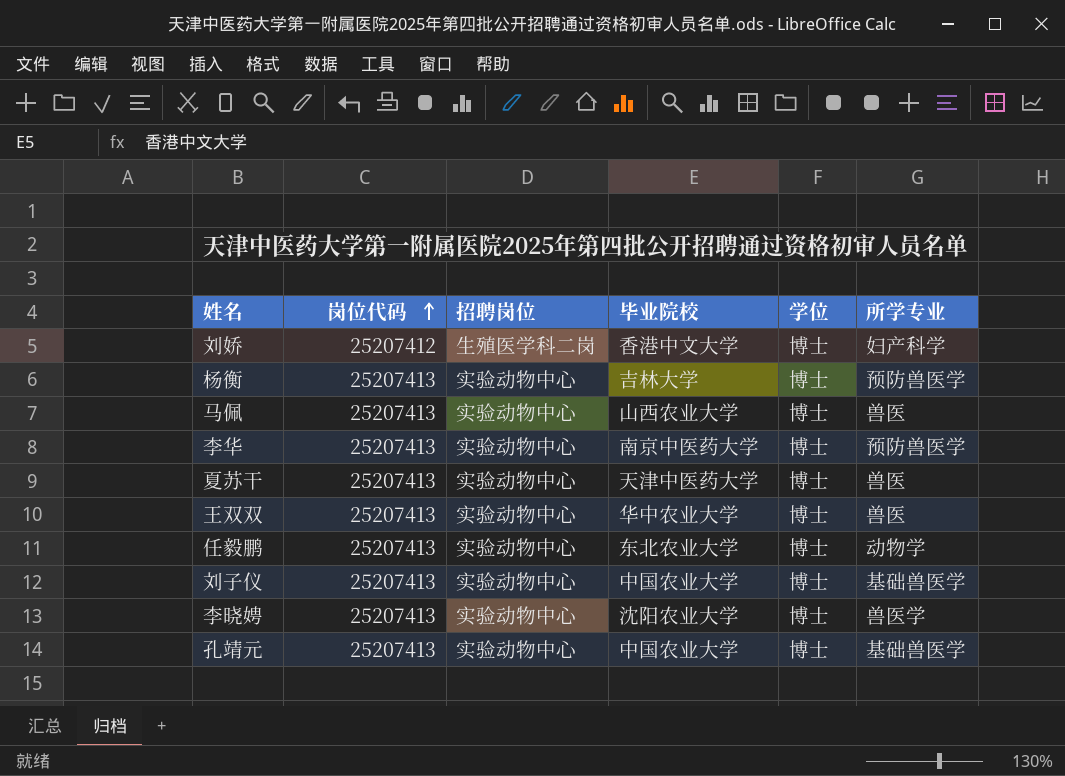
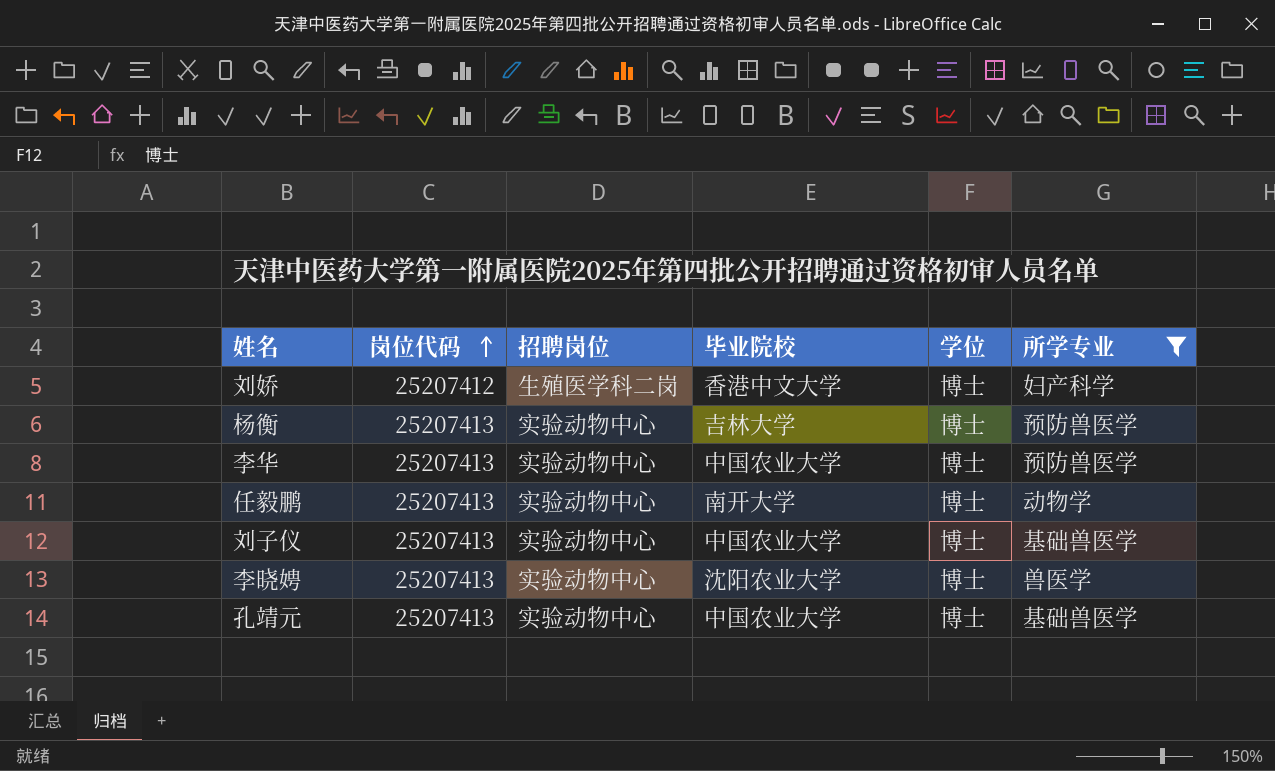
filter: none -> 所学专业 != 兽医
李华 | 毕业院校: 南京中医药大学 -> 中国农业大学
任毅鹏 | 毕业院校: 东北农业大学 -> 南开大学

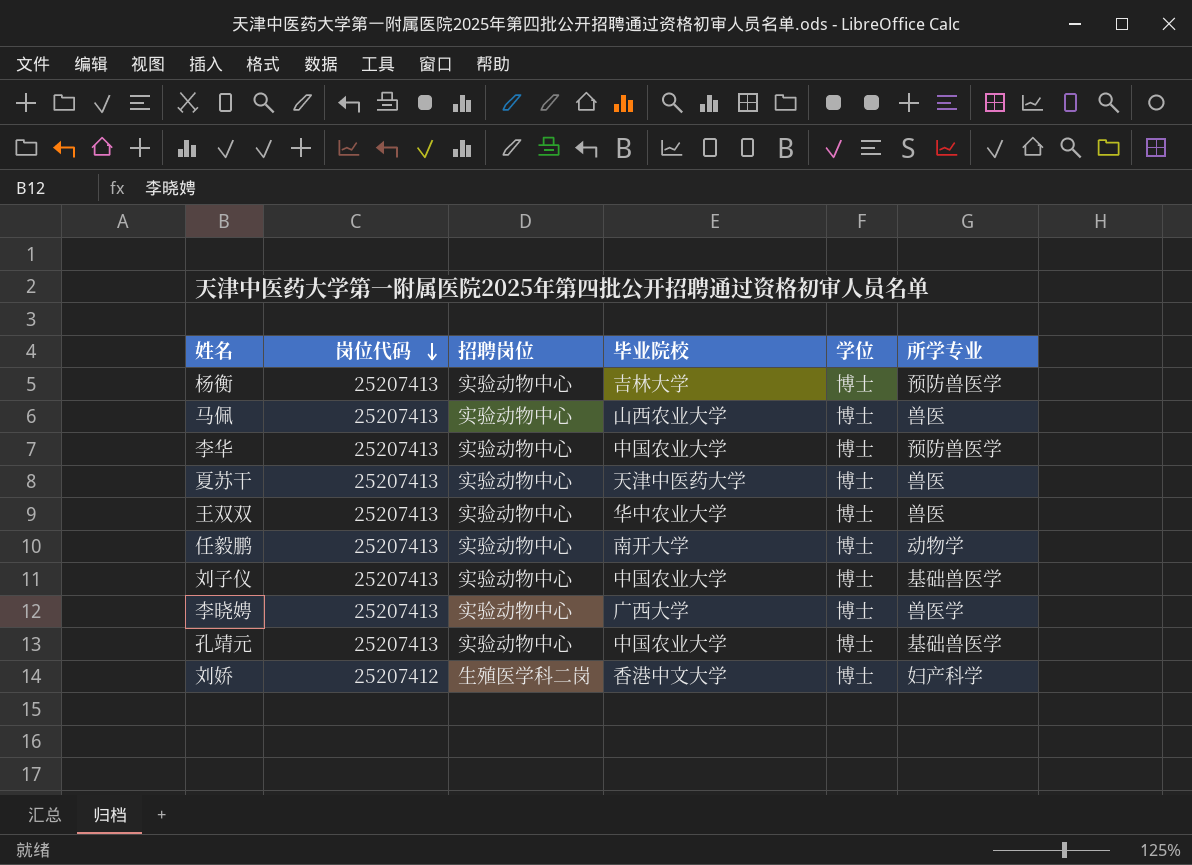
filter: 所学专业 != 兽医 -> none
row order: 岗位代码 ascending -> 岗位代码 descending
李晓娉 | 毕业院校: 沈阳农业大学 -> 广西大学

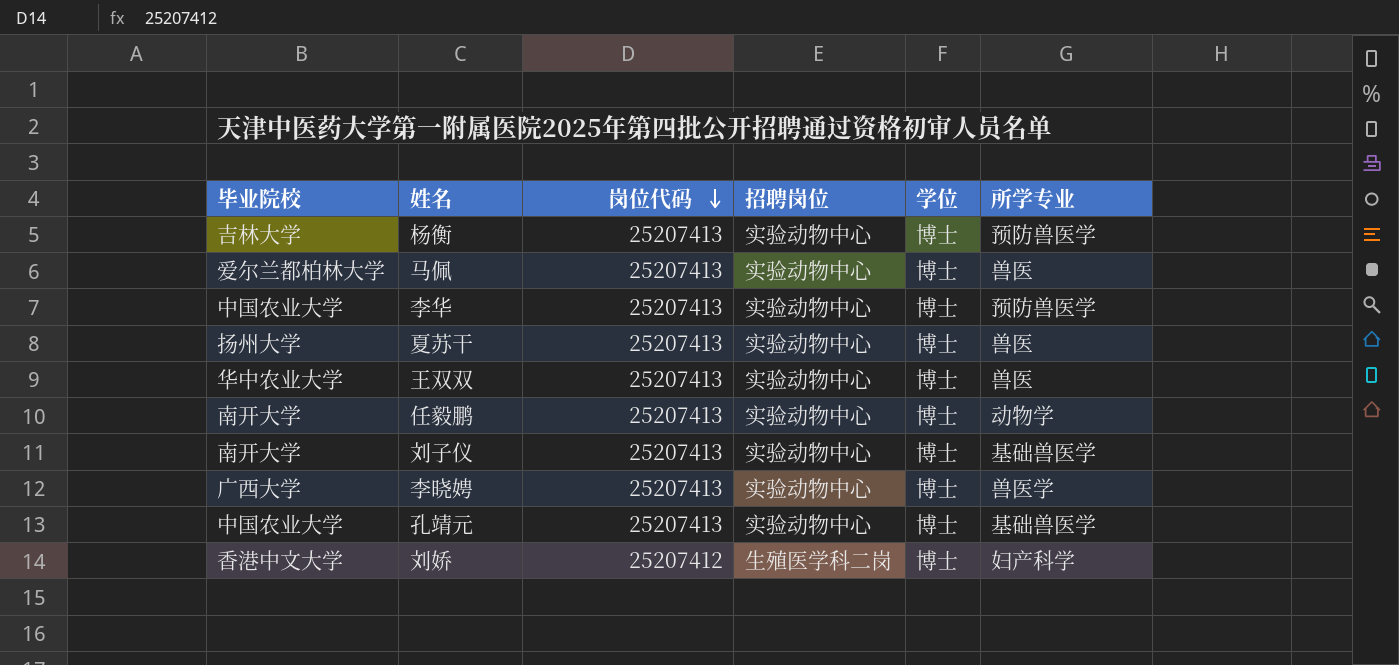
column 毕业院校 | position: 4 -> 1
马佩 | 毕业院校: 山西农业大学 -> 爱尔兰都柏林大学
夏苏干 | 毕业院校: 天津中医药大学 -> 扬州大学
刘子仪 | 毕业院校: 中国农业大学 -> 南开大学

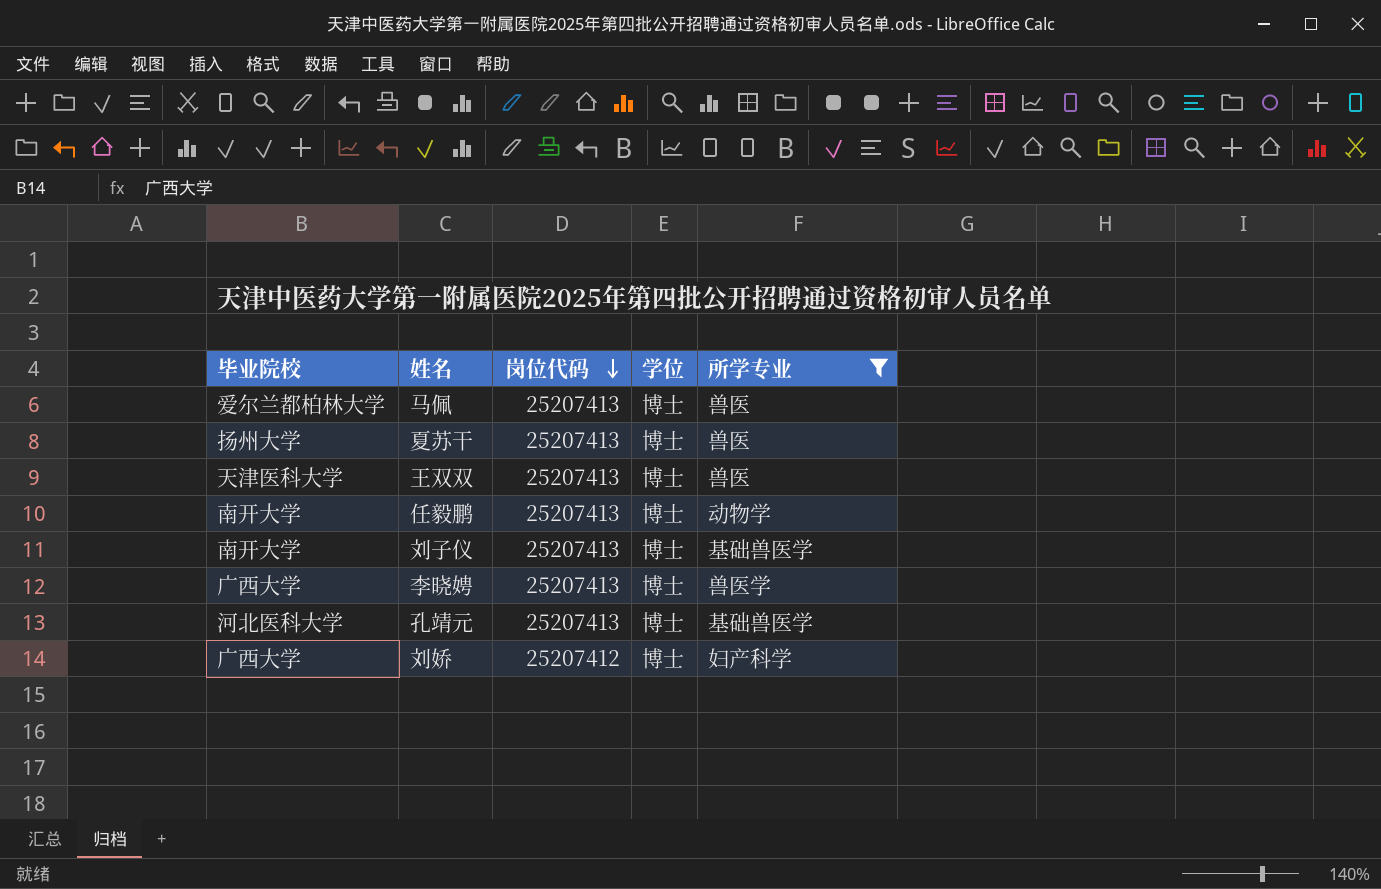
filter: none -> 所学专业 != 预防兽医学
column 招聘岗位 | position: 4 -> none
王双双 | 毕业院校: 华中农业大学 -> 天津医科大学
孔靖元 | 毕业院校: 中国农业大学 -> 河北医科大学
刘娇 | 毕业院校: 香港中文大学 -> 广西大学

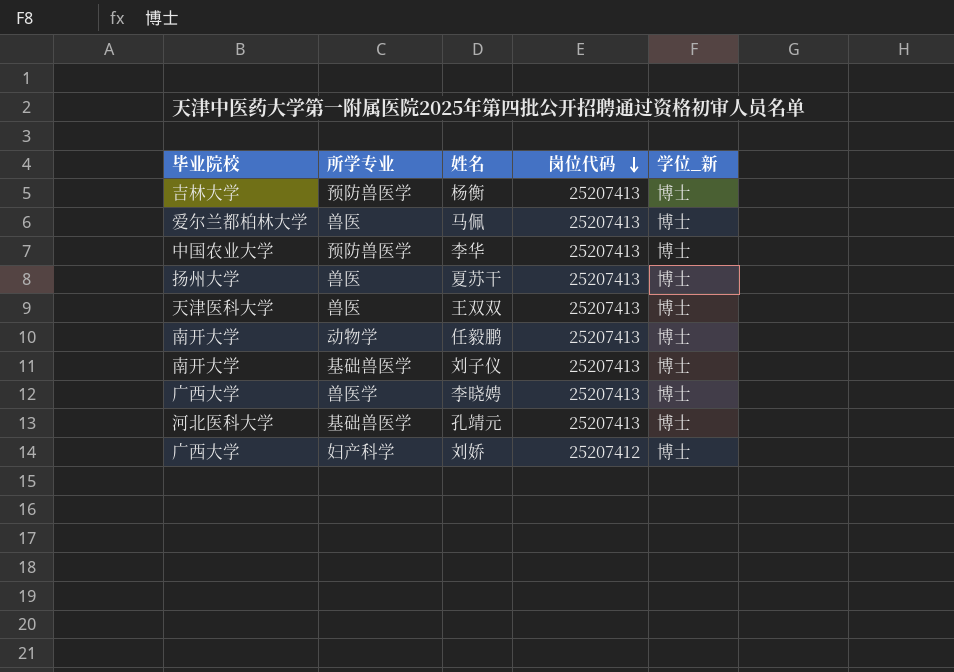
filter: 所学专业 != 预防兽医学 -> none
column 所学专业 | position: 5 -> 2
column name: 学位 -> 学位_新

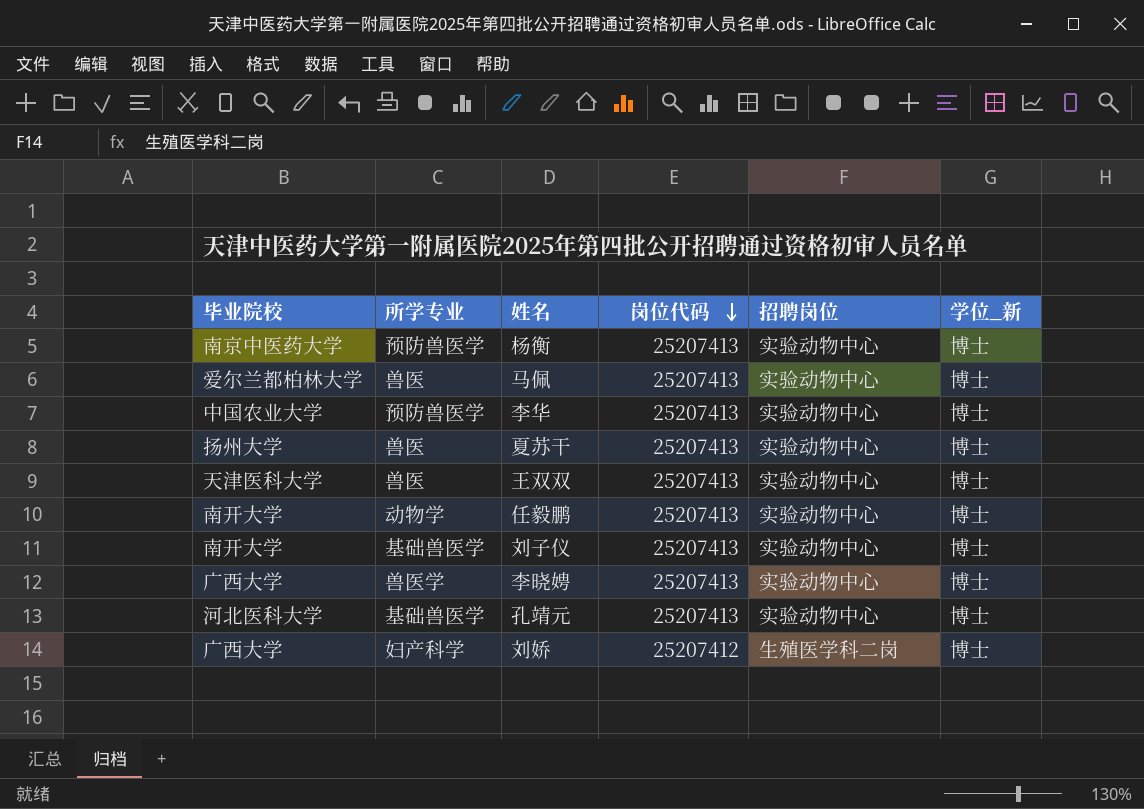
column 招聘岗位 | position: none -> 5
杨衡 | 毕业院校: 吉林大学 -> 南京中医药大学

